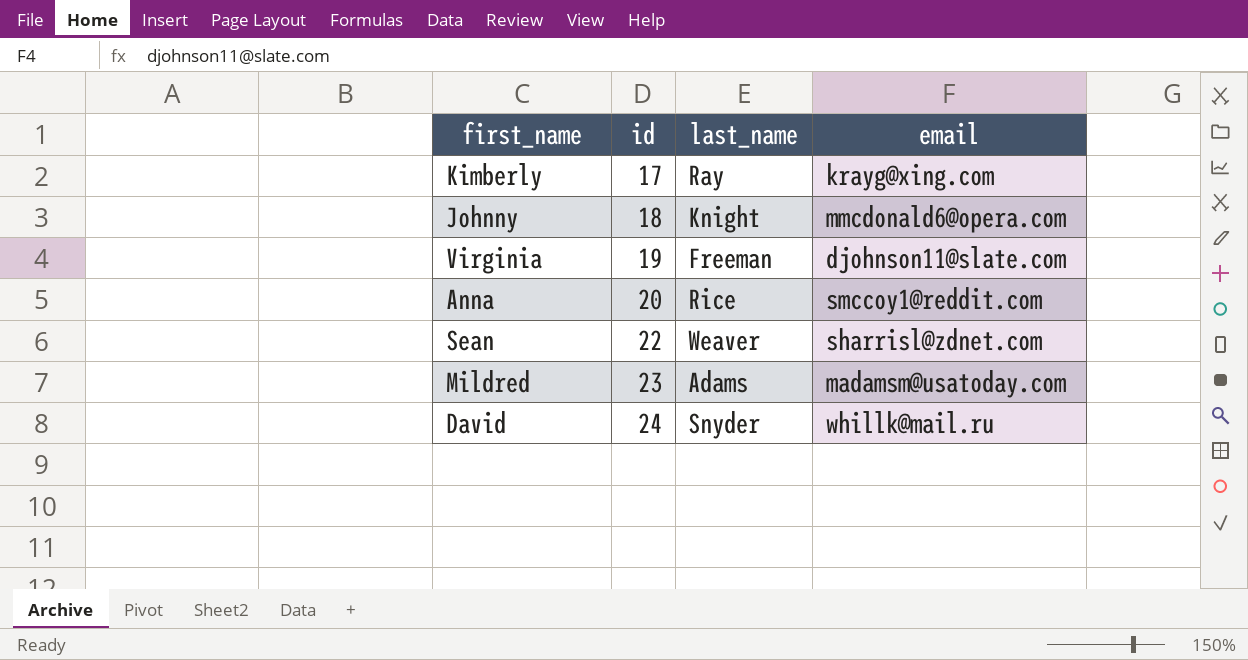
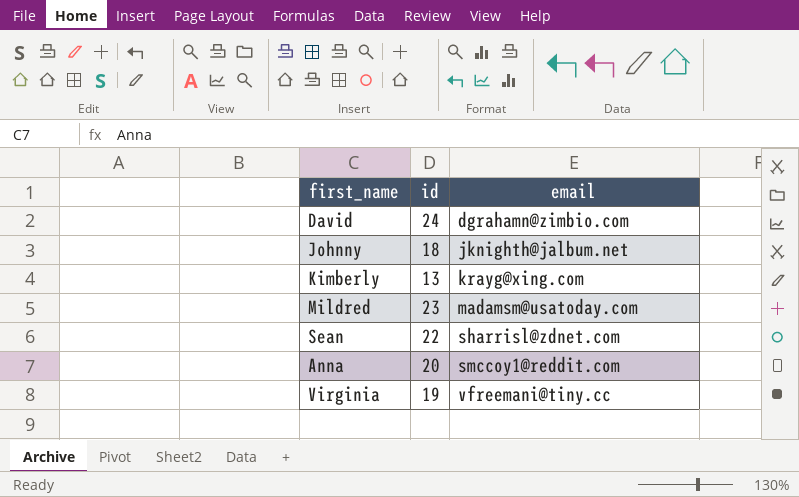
row order: id ascending -> email ascending
column last_name | position: 3 -> none
David | email: whillk@mail.ru -> dgrahamn@zimbio.com
Johnny | email: mmcdonald6@opera.com -> jknighth@jalbum.net
Kimberly | id: 17 -> 13
Virginia | email: djohnson11@slate.com -> vfreemani@tiny.cc

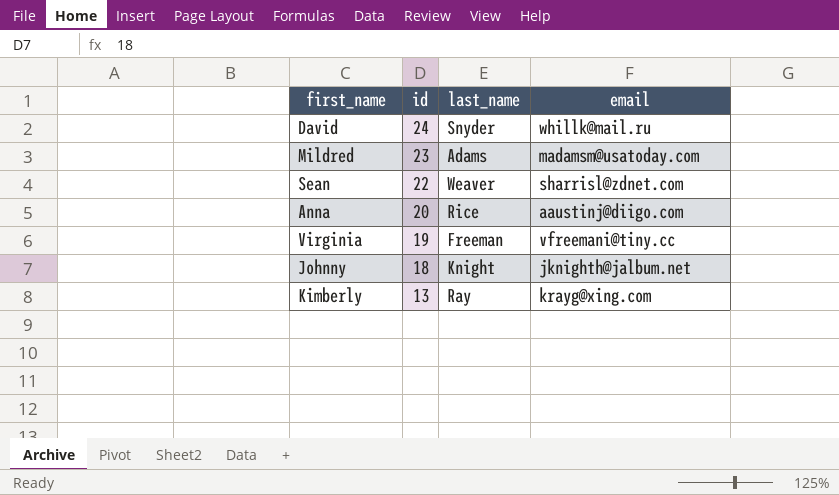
row order: email ascending -> id descending
column last_name | position: none -> 3
David | email: dgrahamn@zimbio.com -> whillk@mail.ru
Anna | email: smccoy1@reddit.com -> aaustinj@diigo.com

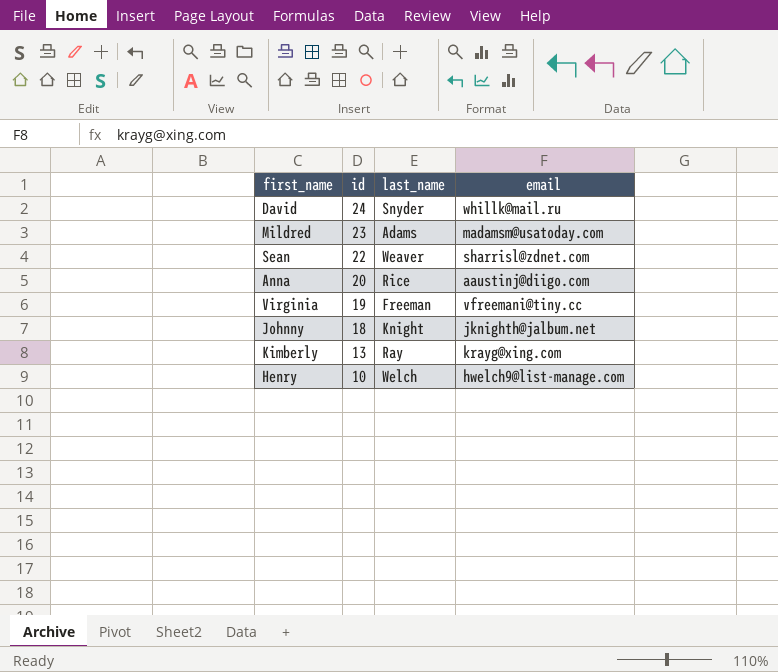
row Henry: none -> 10 | Welch | hwelch9@list-manage.com

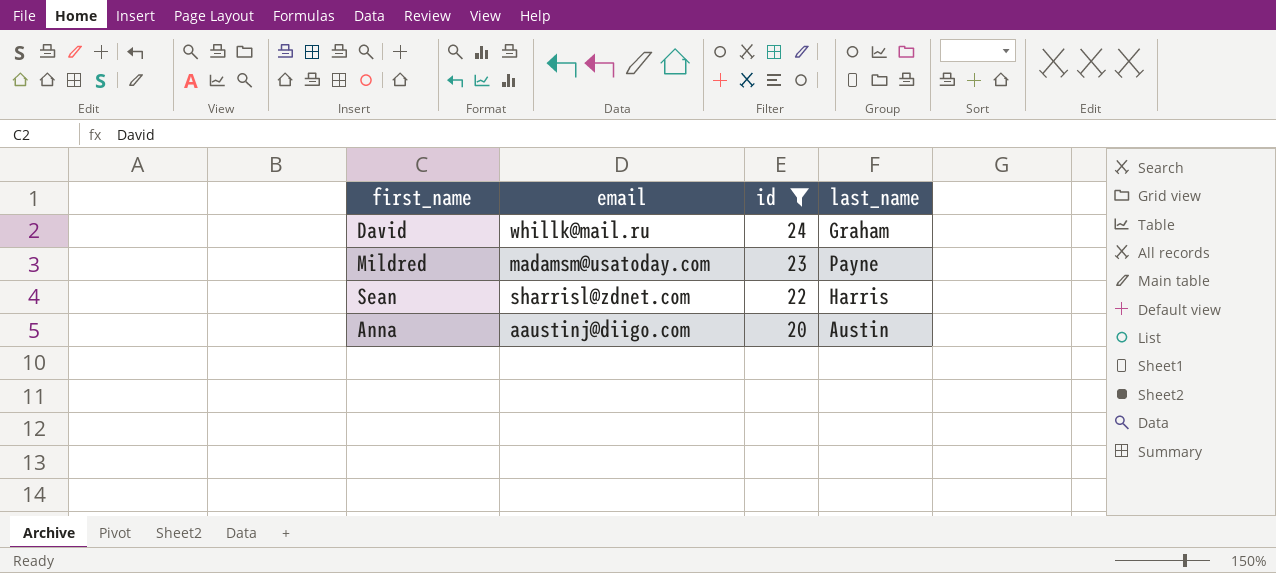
filter: none -> id >= 20
column email | position: 4 -> 2
David | last_name: Snyder -> Graham
Mildred | last_name: Adams -> Payne
Sean | last_name: Weaver -> Harris
Anna | last_name: Rice -> Austin

